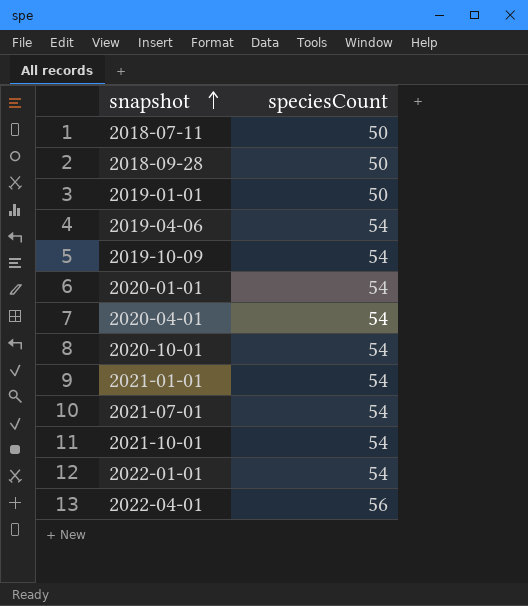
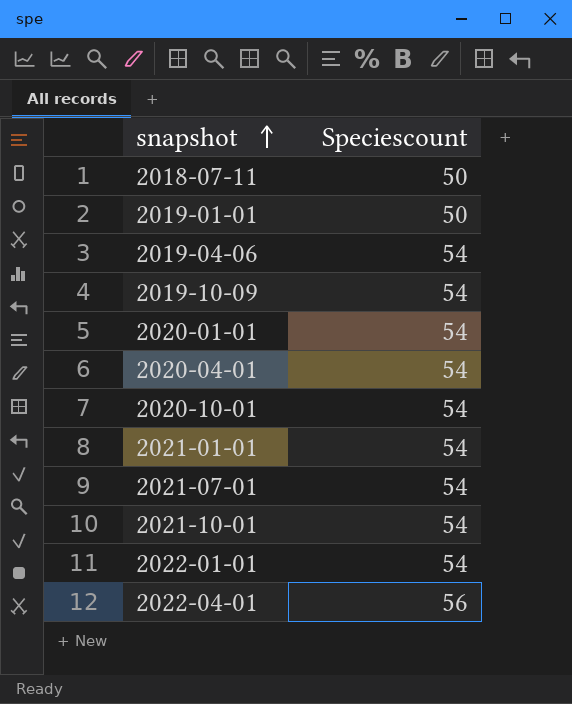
column name: speciesCount -> Speciescount
row 2018-09-28: 50 -> none

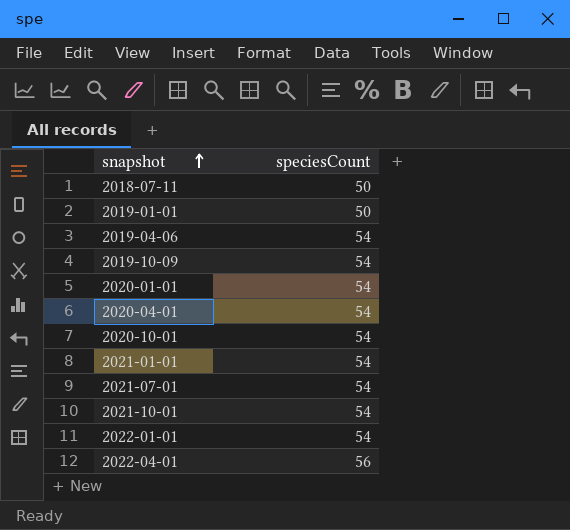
column name: Speciescount -> speciesCount

